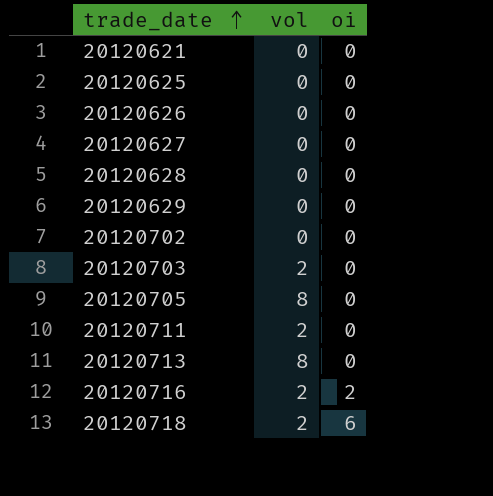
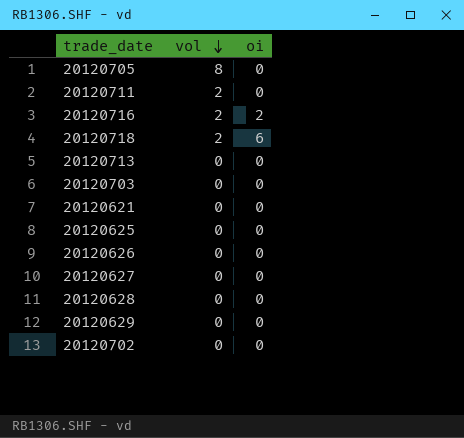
row order: trade_date ascending -> vol descending
20120713 | vol: 8 -> 0
20120703 | vol: 2 -> 0

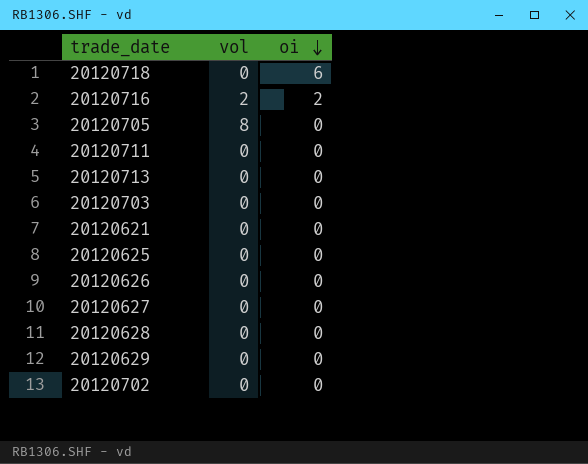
row order: vol descending -> oi descending
20120718 | vol: 2 -> 0
20120711 | vol: 2 -> 0

